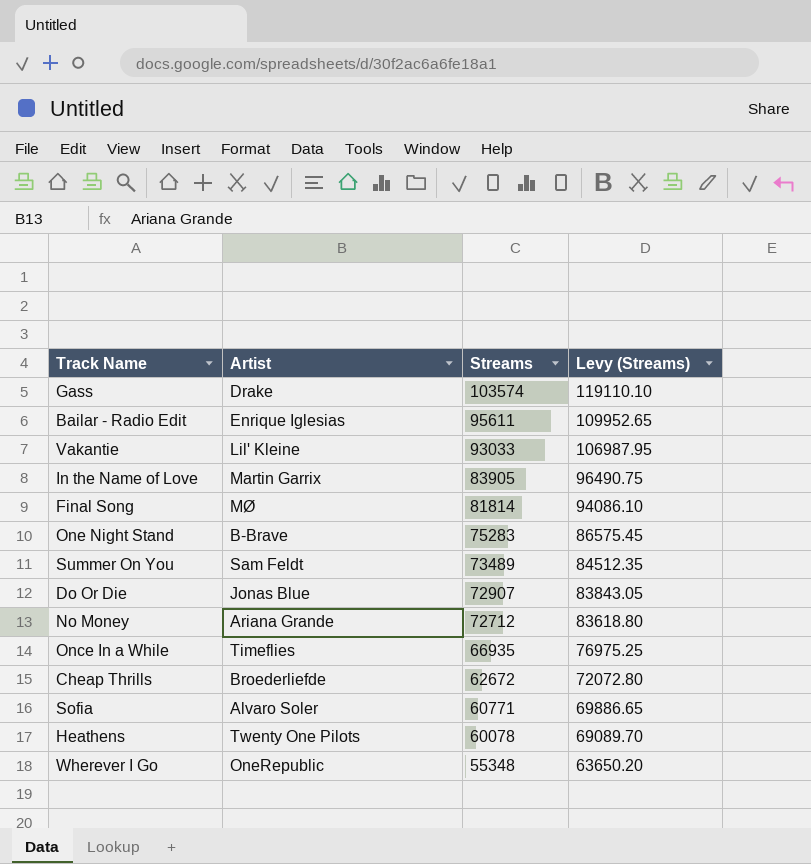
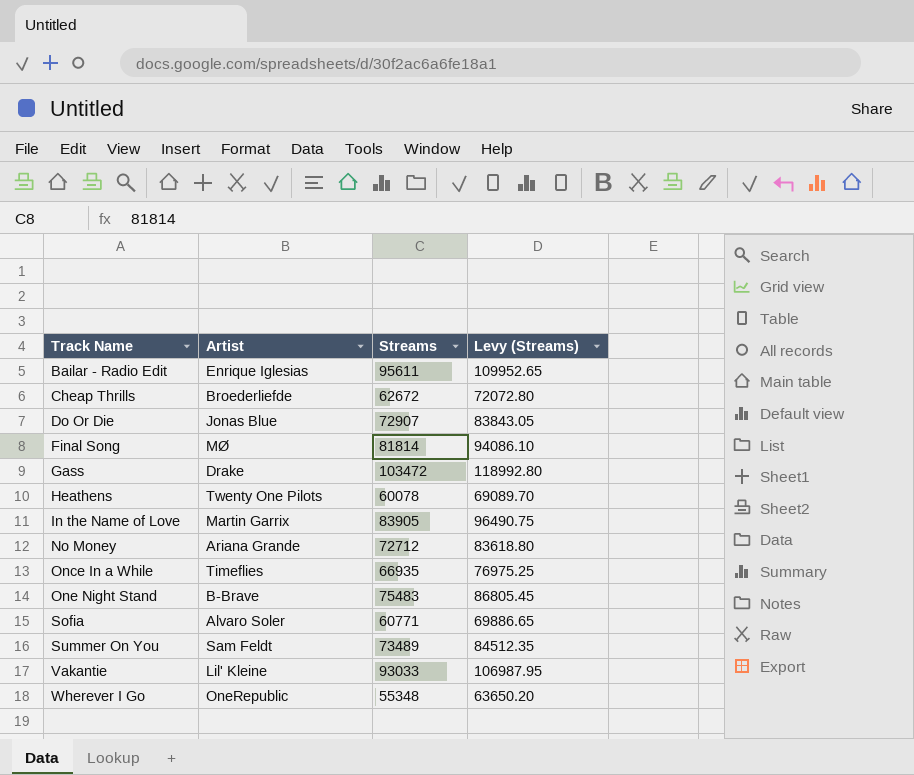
row order: Streams descending -> Track Name ascending
Gass | Streams: 103574 -> 103472
Gass | Levy (Streams): 119110.10 -> 118992.80
One Night Stand | Streams: 75283 -> 75483
One Night Stand | Levy (Streams): 86575.45 -> 86805.45

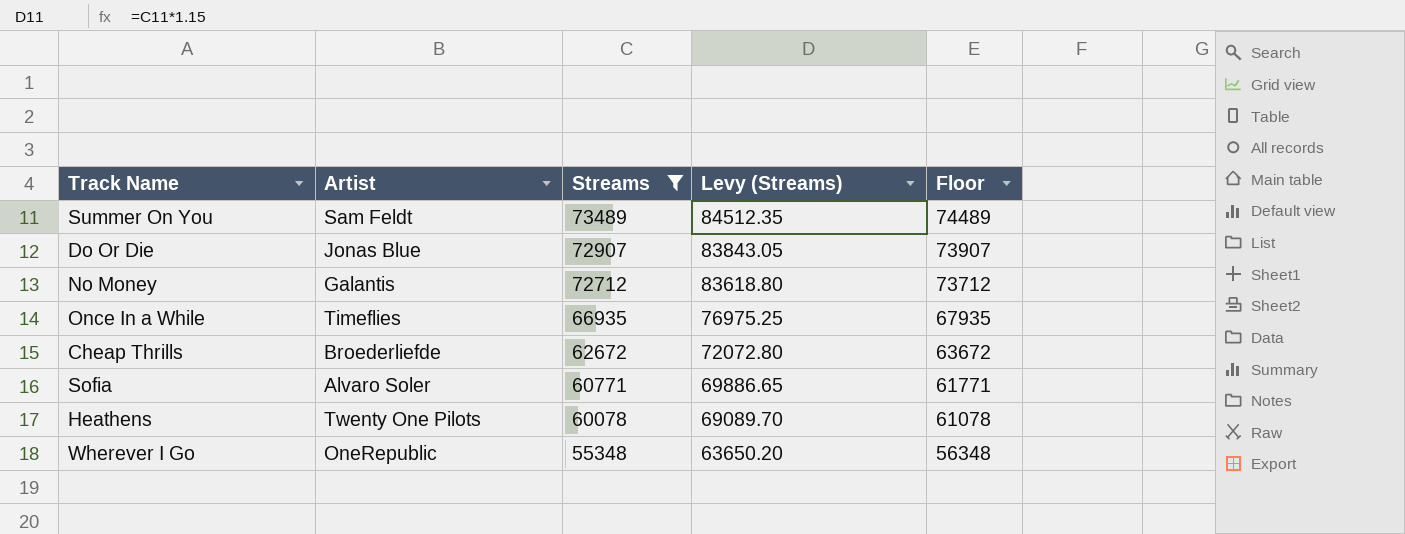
filter: none -> Streams <= 73489
row order: Track Name ascending -> Streams descending
column Floor | formula: none -> [Streams] + 1000
No Money | Artist: Ariana Grande -> Galantis

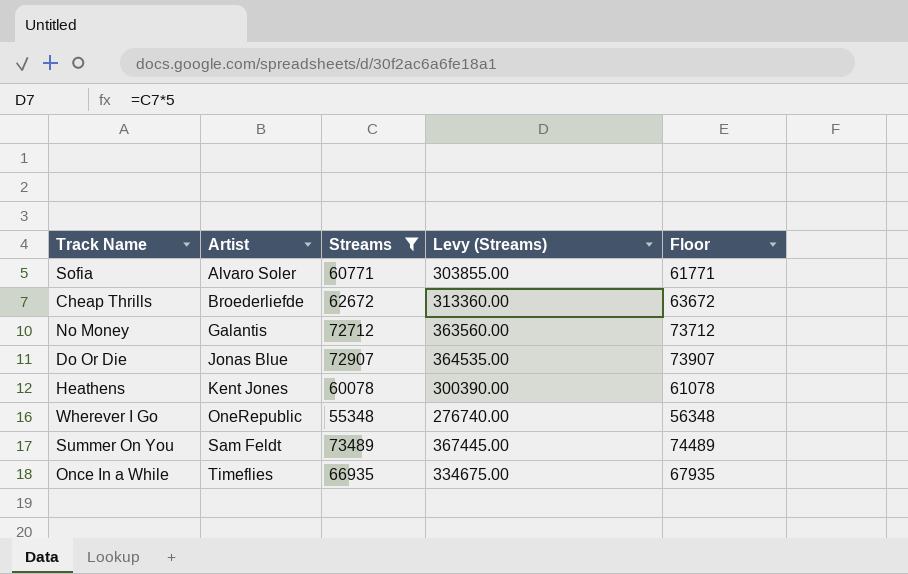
row order: Streams descending -> Artist ascending
column Levy (Streams) | formula: [Streams] * 1.15 -> [Streams] * 5
Heathens | Artist: Twenty One Pilots -> Kent Jones

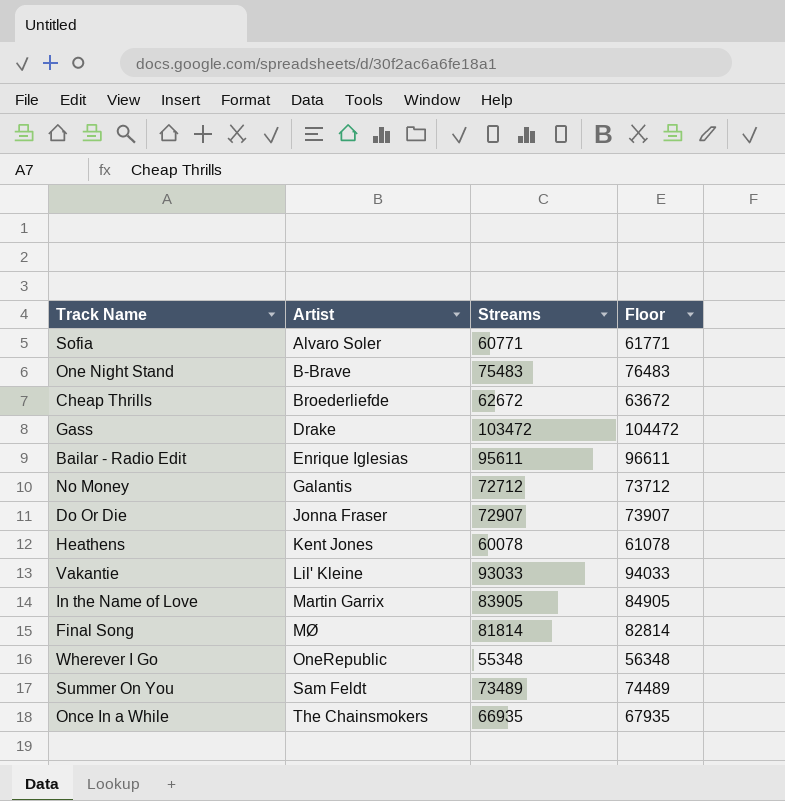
filter: Streams <= 73489 -> none
column Levy (Streams) | formula: [Streams] * 5 -> none
Do Or Die | Artist: Jonas Blue -> Jonna Fraser
Once In a While | Artist: Timeflies -> The Chainsmokers

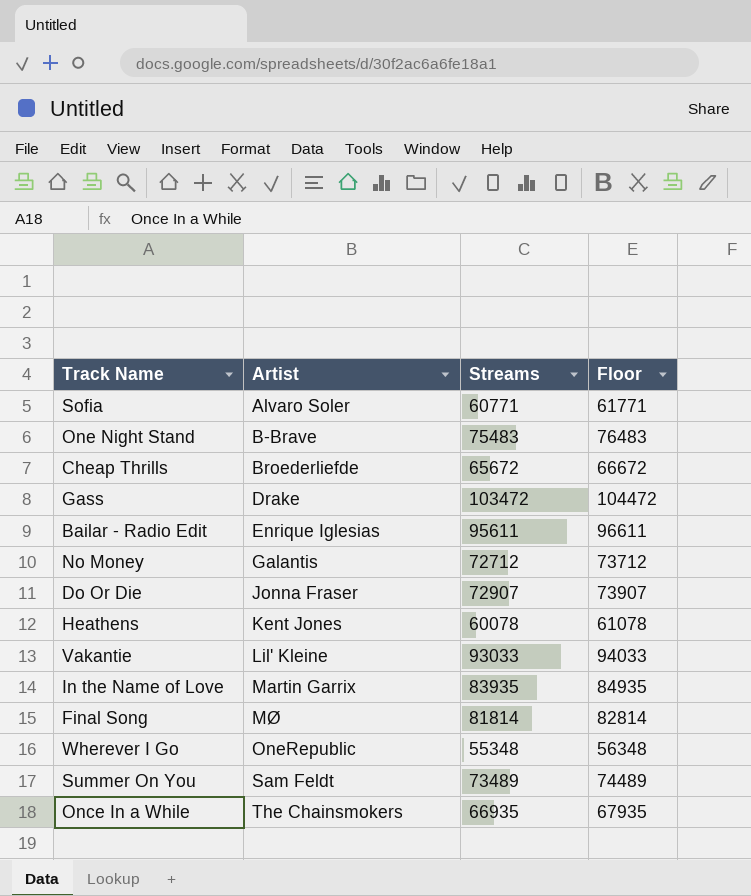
Cheap Thrills | Streams: 62672 -> 65672
Cheap Thrills | Floor: 63672 -> 66672
In the Name of Love | Streams: 83905 -> 83935
In the Name of Love | Floor: 84905 -> 84935

